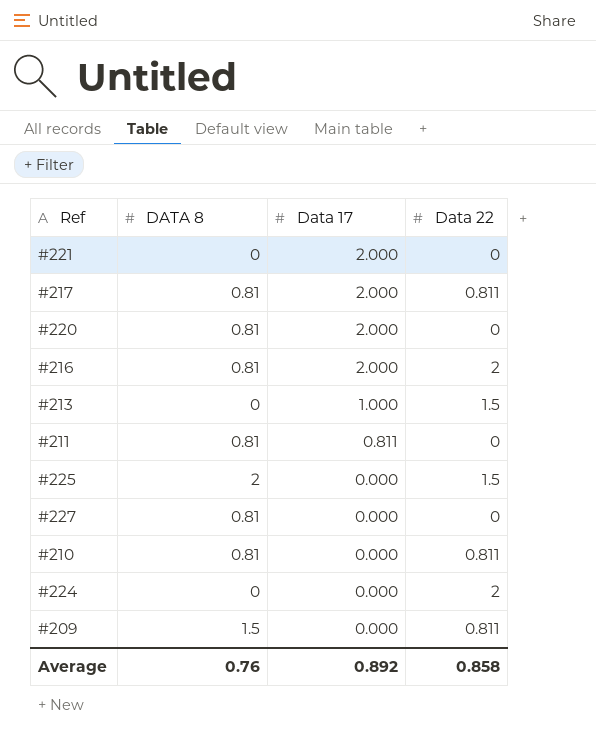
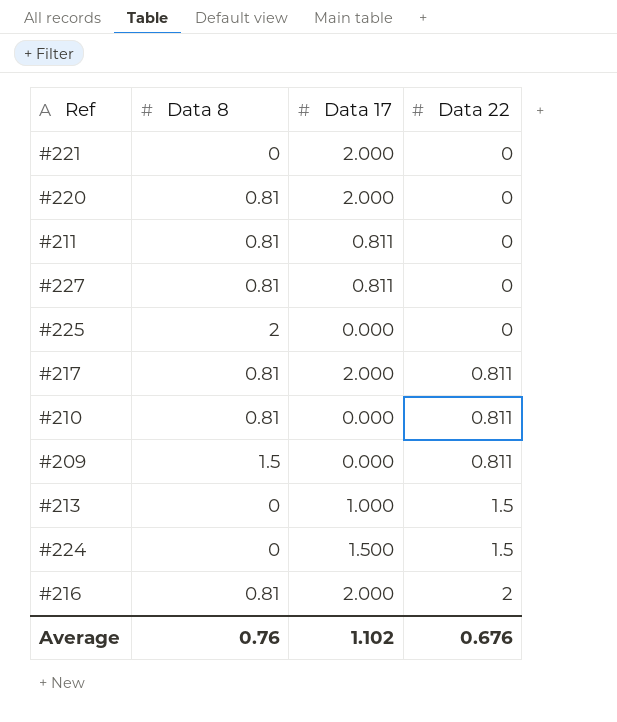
row order: Data 17 descending -> Data 22 ascending
column name: DATA 8 -> Data 8
#227 | Data 17: 0.000 -> 0.811
#225 | Data 22: 1.5 -> 0
#224 | Data 17: 0.000 -> 1.500
#224 | Data 22: 2 -> 1.5
Average | Data 17: 0.892 -> 1.102
Average | Data 22: 0.858 -> 0.676

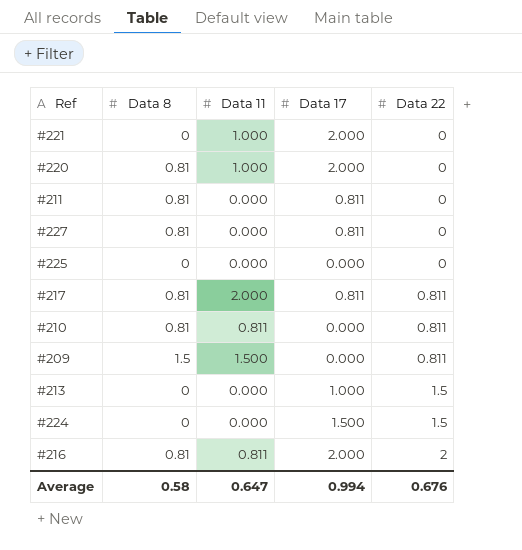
column Data 11 | position: none -> 3
#225 | Data 8: 2 -> 0
#217 | Data 17: 2.000 -> 0.811
Average | Data 8: 0.76 -> 0.58
Average | Data 17: 1.102 -> 0.994

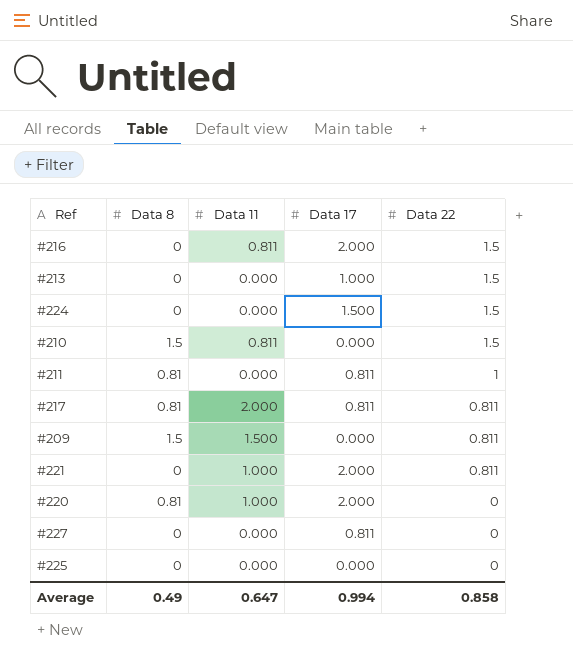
row order: Data 22 ascending -> Data 22 descending
#216 | Data 8: 0.81 -> 0
#216 | Data 22: 2 -> 1.5
#210 | Data 8: 0.81 -> 1.5
#210 | Data 22: 0.811 -> 1.5
#211 | Data 22: 0 -> 1
#221 | Data 22: 0 -> 0.811
#227 | Data 8: 0.81 -> 0
Average | Data 8: 0.58 -> 0.49
Average | Data 22: 0.676 -> 0.858

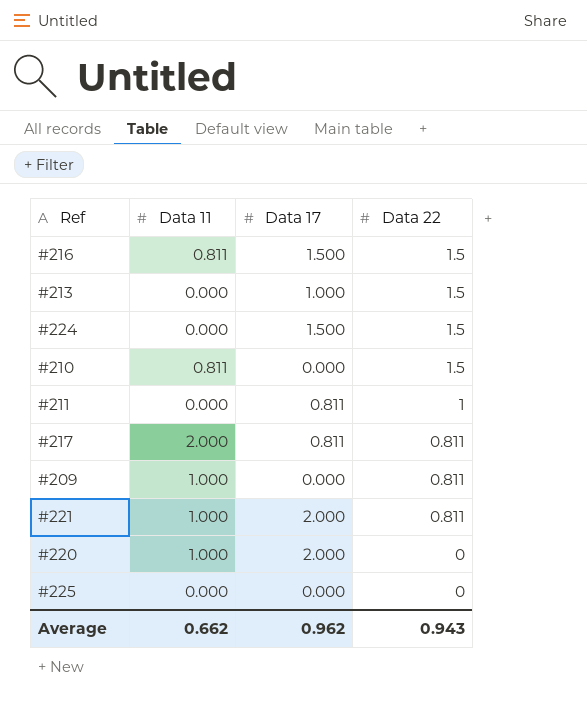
column Data 8 | position: 2 -> none
row #227: 0 | 0.000 | 0.811 | 0 -> none
#216 | Data 17: 2.000 -> 1.500
#209 | Data 11: 1.500 -> 1.000
Average | Data 11: 0.647 -> 0.662
Average | Data 17: 0.994 -> 0.962
Average | Data 22: 0.858 -> 0.943

